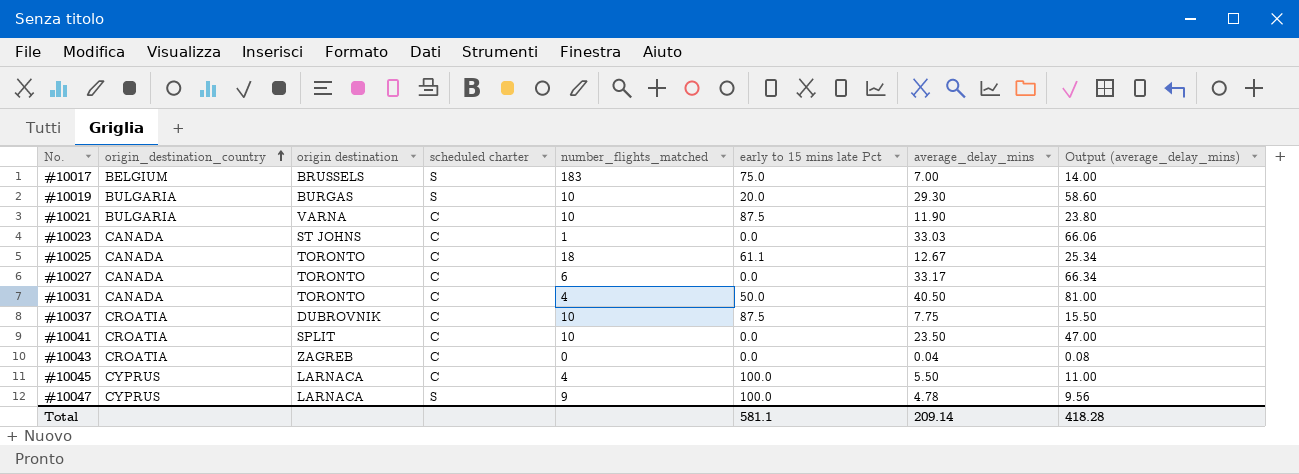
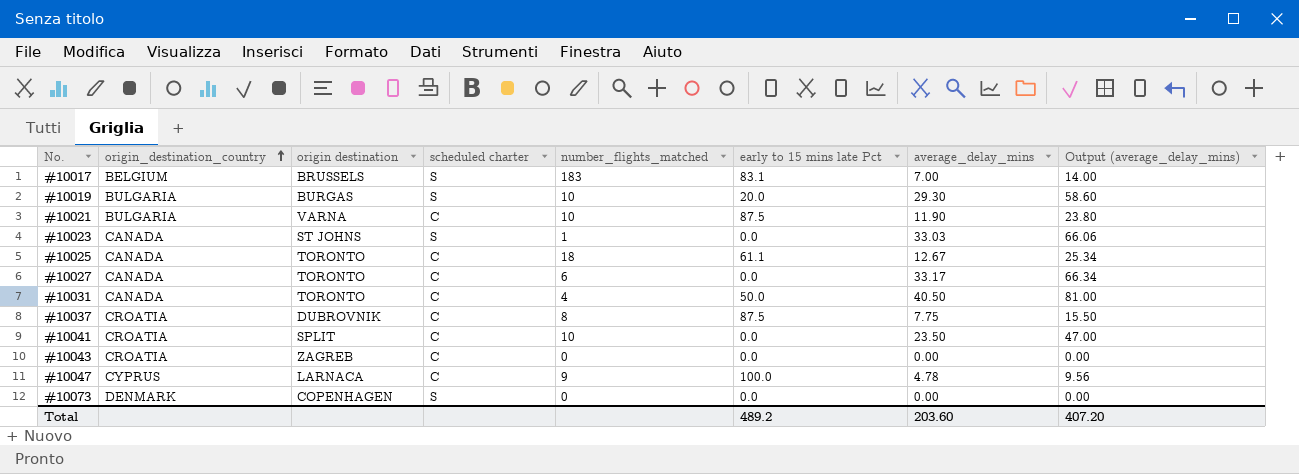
row #10045: CYPRUS | LARNACA | C | 4 | 100.0 | 5.50 | 11.00 -> none
#10017 | early to 15 mins late Pct: 75.0 -> 83.1
#10023 | scheduled charter: C -> S
#10037 | number_flights_matched: 10 -> 8
#10043 | average_delay_mins: 0.04 -> 0.00
#10043 | Output (average_delay_mins): 0.08 -> 0.00
#10047 | scheduled charter: S -> C
row #10073: none -> DENMARK | COPENHAGEN | S | 0 | 0.0 | 0.00 | 0.00
Total | early to 15 mins late Pct: 581.1 -> 489.2
Total | average_delay_mins: 209.14 -> 203.60
Total | Output (average_delay_mins): 418.28 -> 407.20

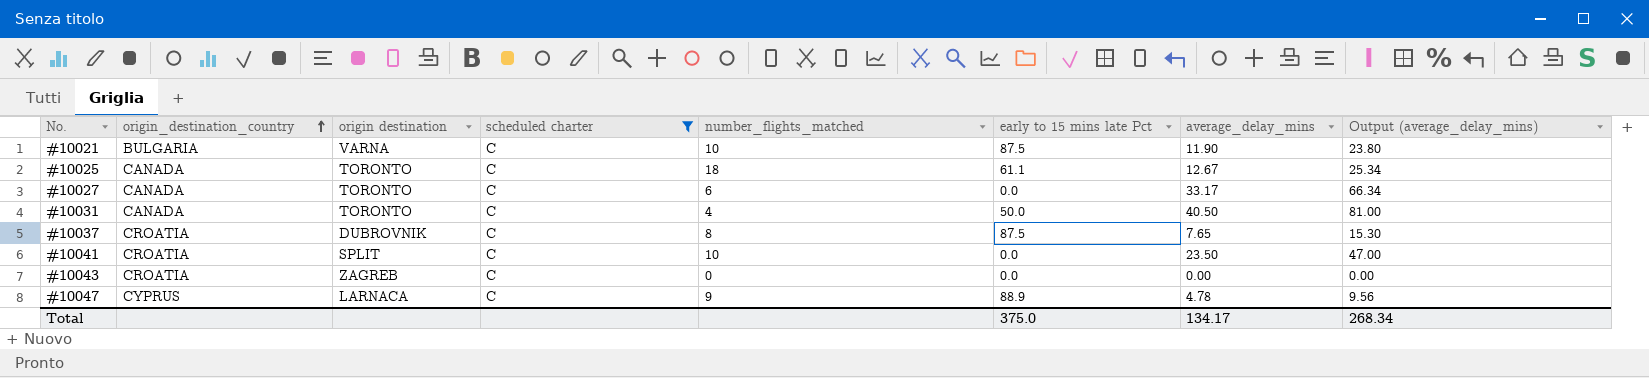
filter: none -> scheduled charter = C
#10037 | average_delay_mins: 7.75 -> 7.65
#10037 | Output (average_delay_mins): 15.50 -> 15.30
#10047 | early to 15 mins late Pct: 100.0 -> 88.9
Total | early to 15 mins late Pct: 489.2 -> 375.0
Total | average_delay_mins: 203.60 -> 134.17
Total | Output (average_delay_mins): 407.20 -> 268.34

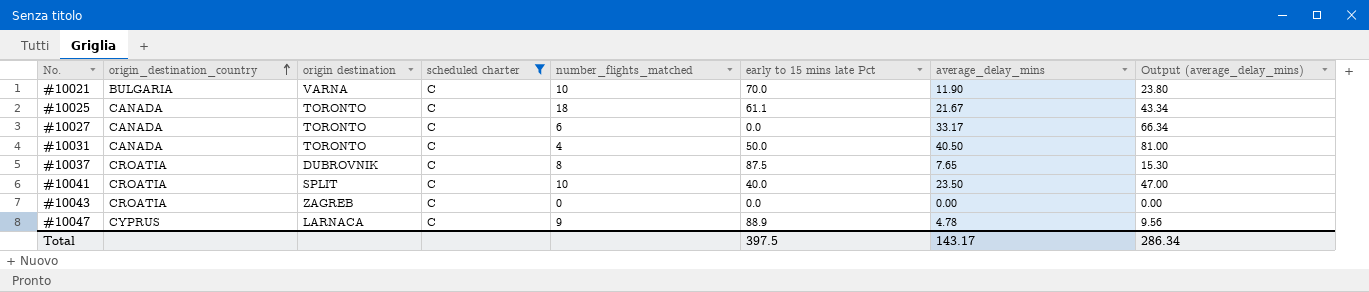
#10021 | early to 15 mins late Pct: 87.5 -> 70.0
#10025 | average_delay_mins: 12.67 -> 21.67
#10025 | Output (average_delay_mins): 25.34 -> 43.34
#10041 | early to 15 mins late Pct: 0.0 -> 40.0
Total | early to 15 mins late Pct: 375.0 -> 397.5
Total | average_delay_mins: 134.17 -> 143.17
Total | Output (average_delay_mins): 268.34 -> 286.34

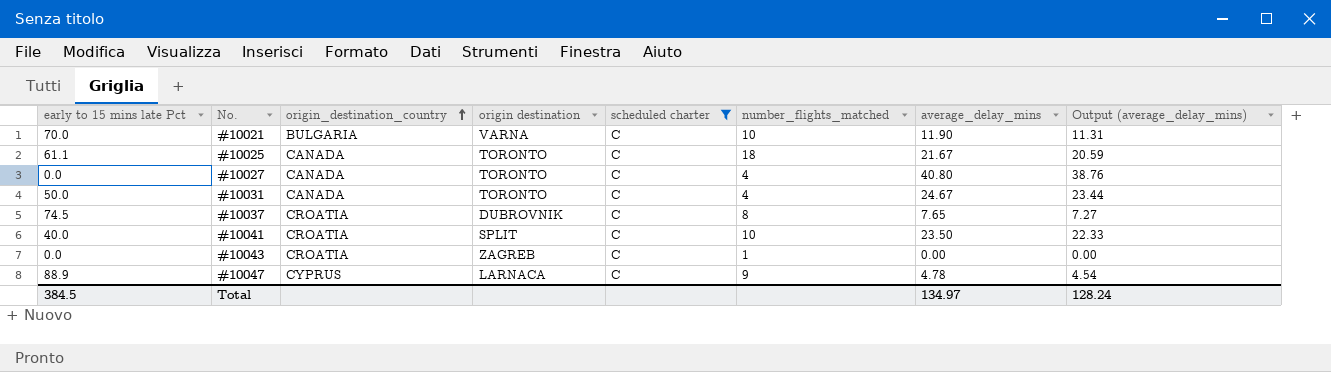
column early to 15 mins late Pct | position: 6 -> 1
column Output (average_delay_mins) | formula: [average_delay_mins] * 2 -> [average_delay_mins] * 0.95
#10027 | number_flights_matched: 6 -> 4
#10027 | average_delay_mins: 33.17 -> 40.80
#10031 | average_delay_mins: 40.50 -> 24.67
#10037 | early to 15 mins late Pct: 87.5 -> 74.5
#10043 | number_flights_matched: 0 -> 1
Total | early to 15 mins late Pct: 397.5 -> 384.5
Total | average_delay_mins: 143.17 -> 134.97
Total | Output (average_delay_mins): 286.34 -> 128.24

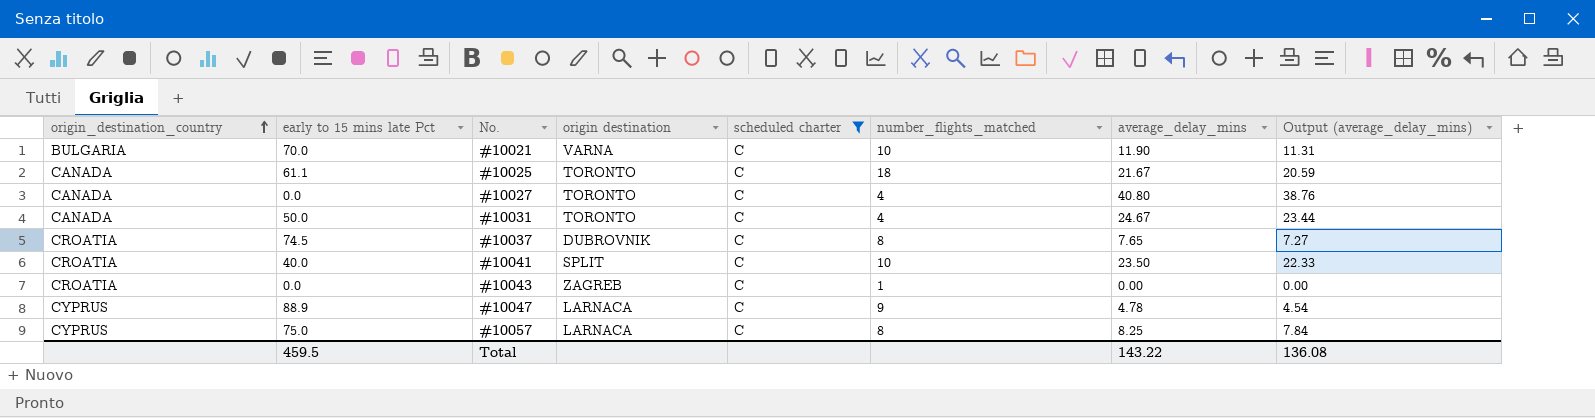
column origin_destination_country | position: 3 -> 1
row #10057: none -> CYPRUS | 75.0 | LARNACA | C | 8 | 8.25 | 7.84
Total | early to 15 mins late Pct: 384.5 -> 459.5
Total | average_delay_mins: 134.97 -> 143.22
Total | Output (average_delay_mins): 128.24 -> 136.08

